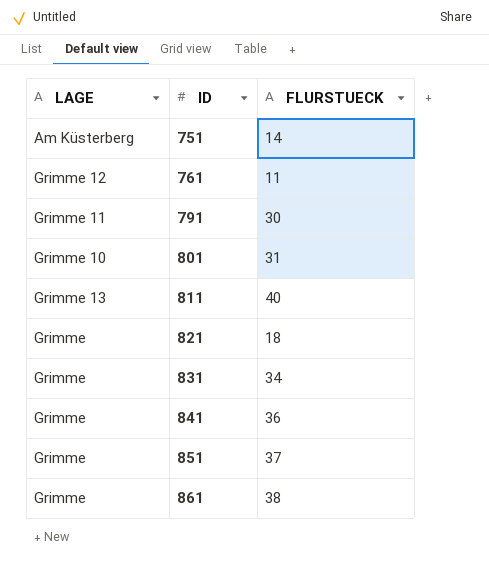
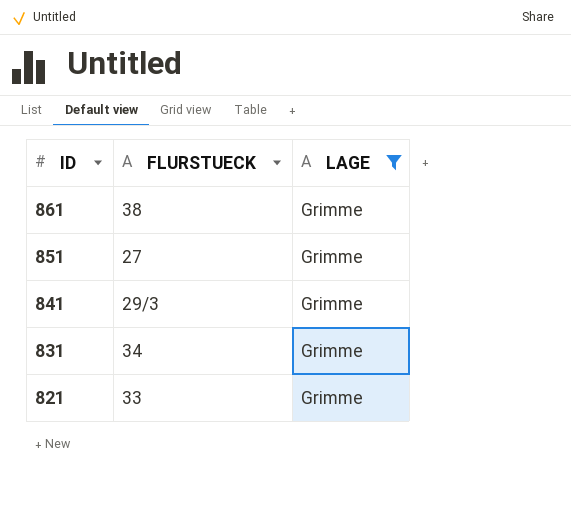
filter: none -> LAGE = Grimme
row order: ID ascending -> ID descending
column LAGE | position: 1 -> 3
851 | FLURSTUECK: 37 -> 27
841 | FLURSTUECK: 36 -> 29/3
821 | FLURSTUECK: 18 -> 33

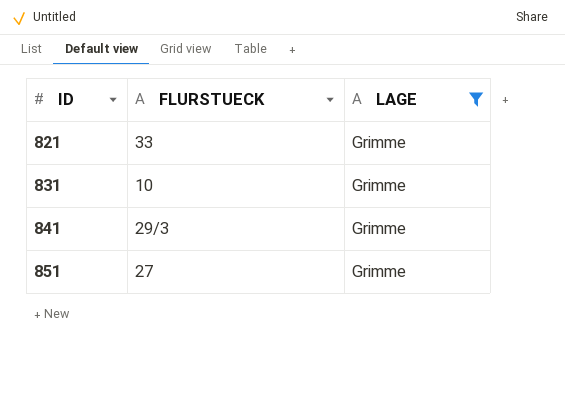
row order: ID descending -> ID ascending
row 861: 38 | Grimme -> none
831 | FLURSTUECK: 34 -> 10

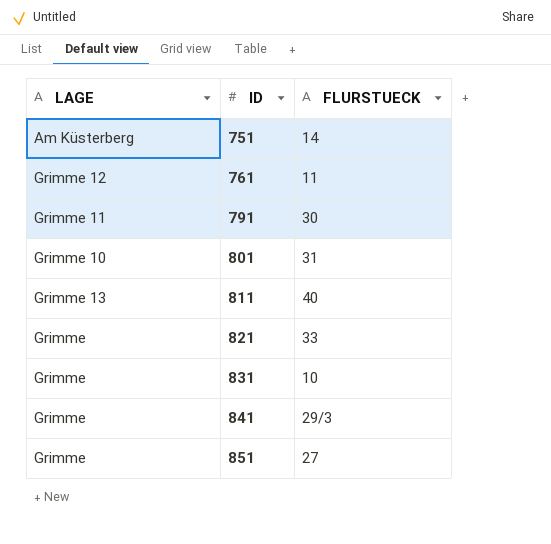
filter: LAGE = Grimme -> none
column LAGE | position: 3 -> 1

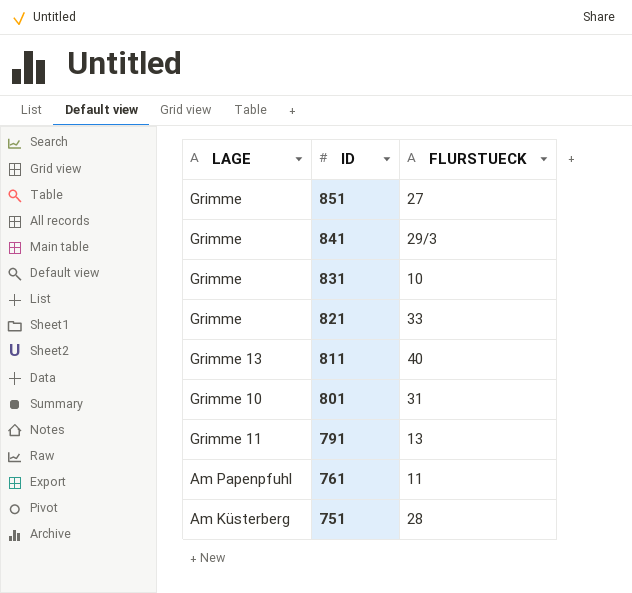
row order: ID ascending -> ID descending
791 | FLURSTUECK: 30 -> 13
761 | LAGE: Grimme 12 -> Am Papenpfuhl
751 | FLURSTUECK: 14 -> 28

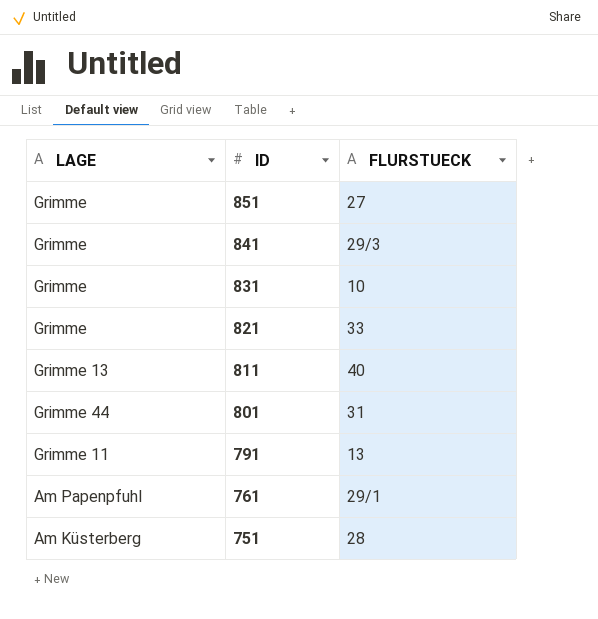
801 | LAGE: Grimme 10 -> Grimme 44
761 | FLURSTUECK: 11 -> 29/1

